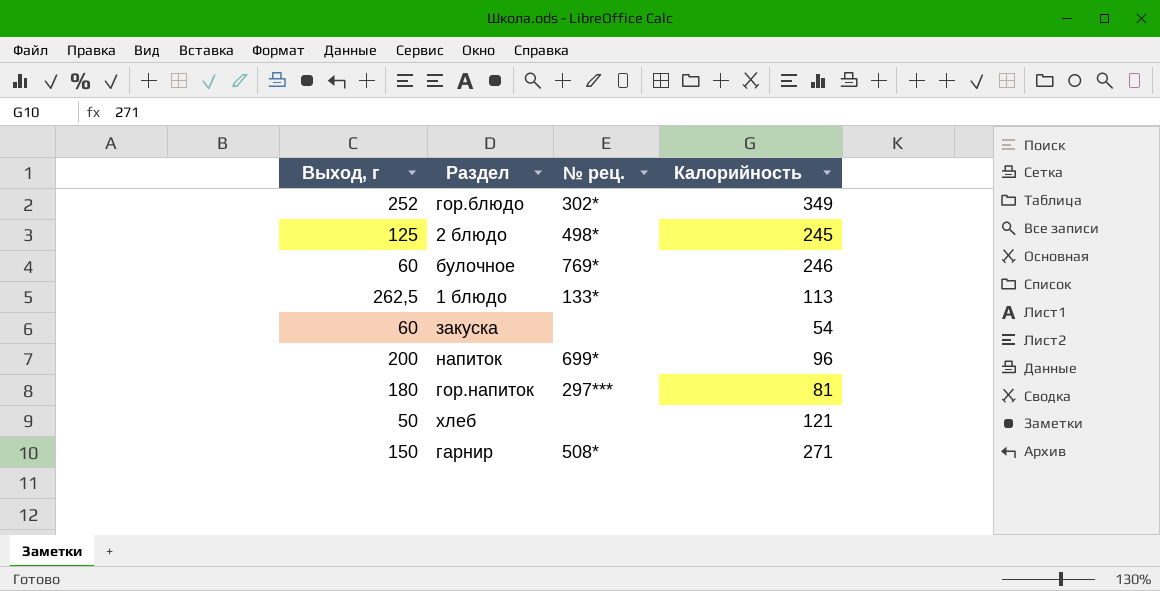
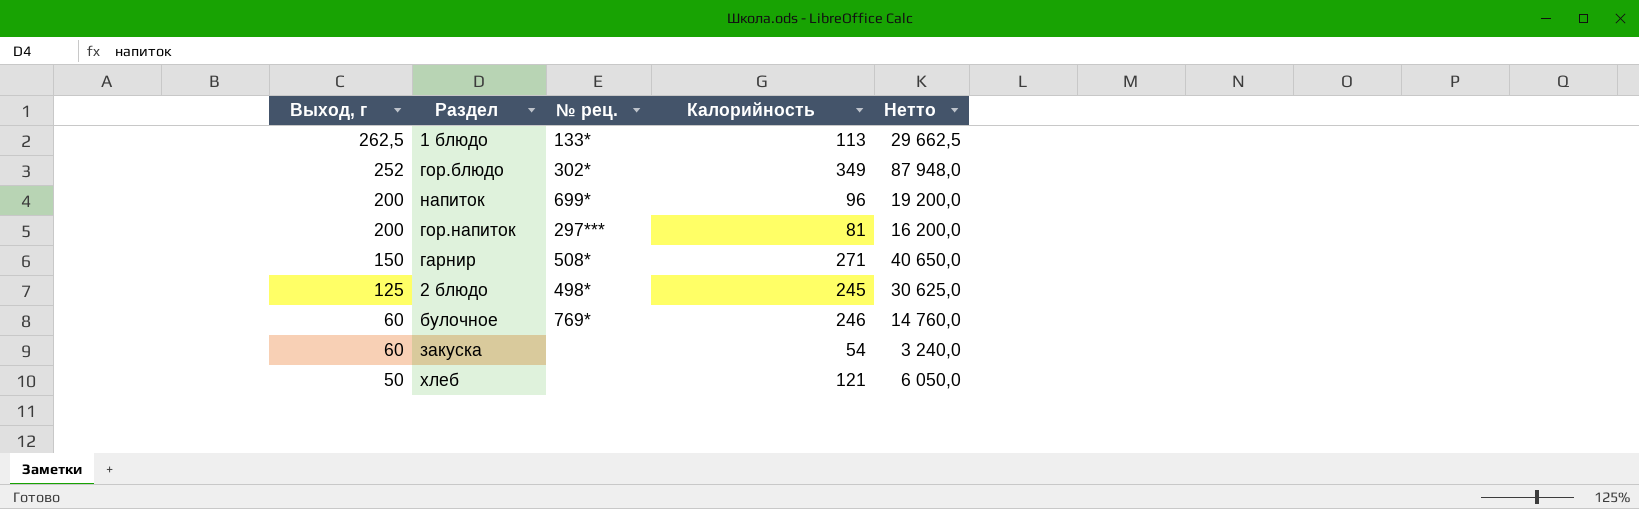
row order: none -> Выход, г descending
column Нетто | formula: none -> [Выход, г] * [Калорийность]
гор.напиток | Выход, г: 180 -> 200

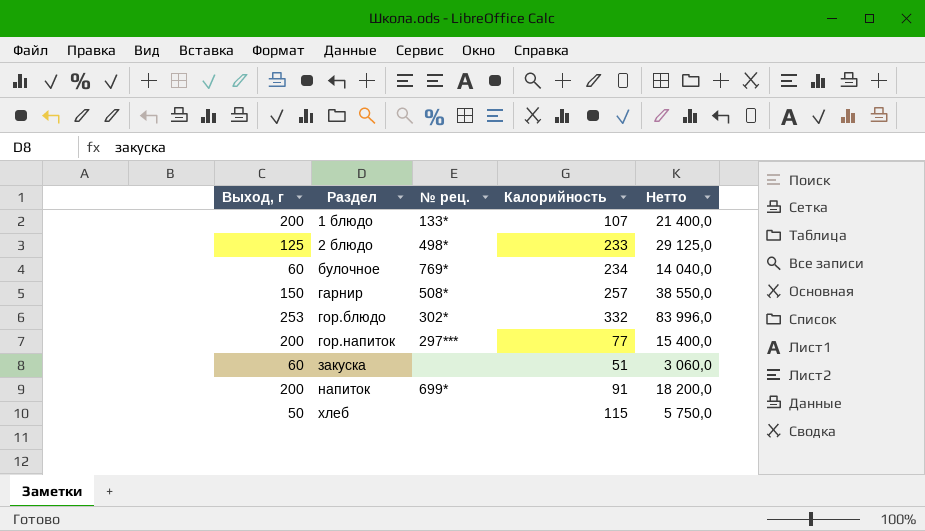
row order: Выход, г descending -> Раздел ascending
1 блюдо | Выход, г: 262,5 -> 200
1 блюдо | Калорийность: 113 -> 107
1 блюдо | Нетто: 29 662,5 -> 21 400,0
2 блюдо | Калорийность: 245 -> 233
2 блюдо | Нетто: 30 625,0 -> 29 125,0
булочное | Калорийность: 246 -> 234
булочное | Нетто: 14 760,0 -> 14 040,0
гарнир | Калорийность: 271 -> 257
гарнир | Нетто: 40 650,0 -> 38 550,0
гор.блюдо | Выход, г: 252 -> 253
гор.блюдо | Калорийность: 349 -> 332
гор.блюдо | Нетто: 87 948,0 -> 83 996,0
гор.напиток | Калорийность: 81 -> 77
гор.напиток | Нетто: 16 200,0 -> 15 400,0
закуска | Калорийность: 54 -> 51
закуска | Нетто: 3 240,0 -> 3 060,0
напиток | Калорийность: 96 -> 91
напиток | Нетто: 19 200,0 -> 18 200,0
хлеб | Калорийность: 121 -> 115
хлеб | Нетто: 6 050,0 -> 5 750,0

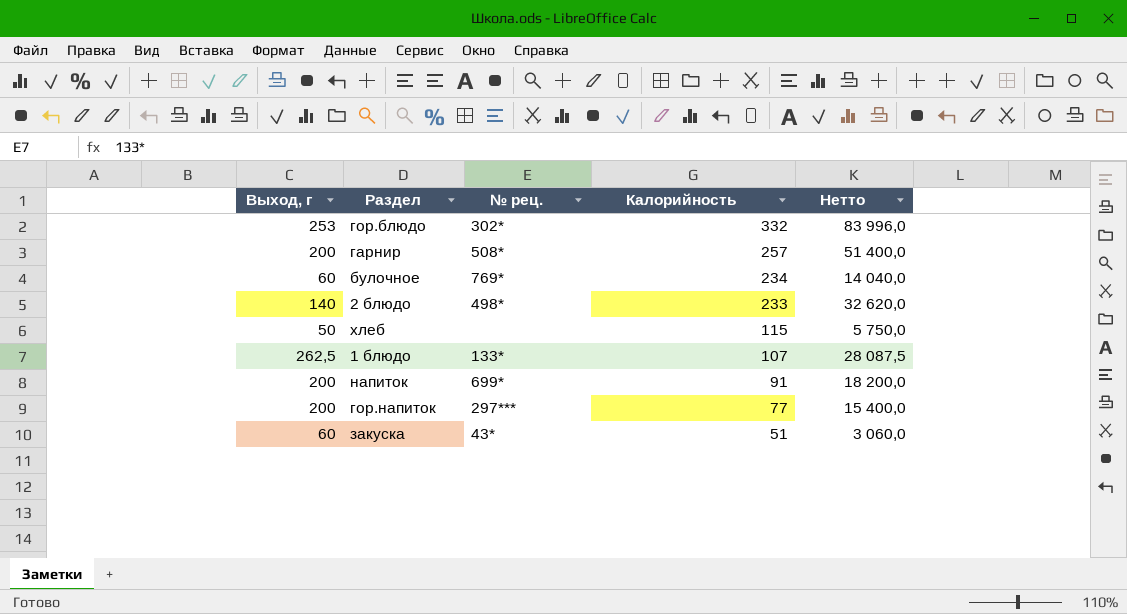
row order: Раздел ascending -> Калорийность descending
гарнир | Выход, г: 150 -> 200
гарнир | Нетто: 38 550,0 -> 51 400,0
2 блюдо | Выход, г: 125 -> 140
2 блюдо | Нетто: 29 125,0 -> 32 620,0
1 блюдо | Выход, г: 200 -> 262,5
1 блюдо | Нетто: 21 400,0 -> 28 087,5
закуска | № рец.: none -> 43*

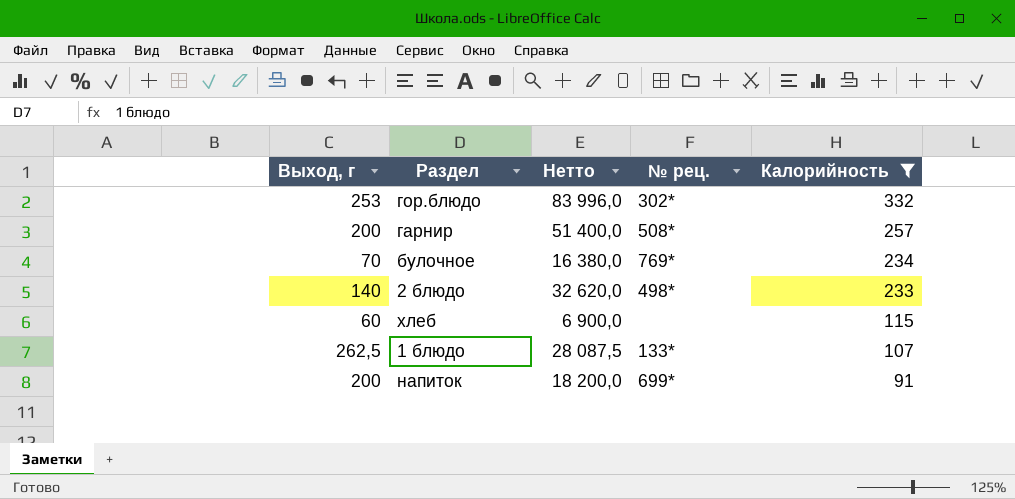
filter: none -> Калорийность >= 91
column Нетто | position: 5 -> 3
булочное | Выход, г: 60 -> 70
булочное | Нетто: 14 040,0 -> 16 380,0
хлеб | Выход, г: 50 -> 60
хлеб | Нетто: 5 750,0 -> 6 900,0

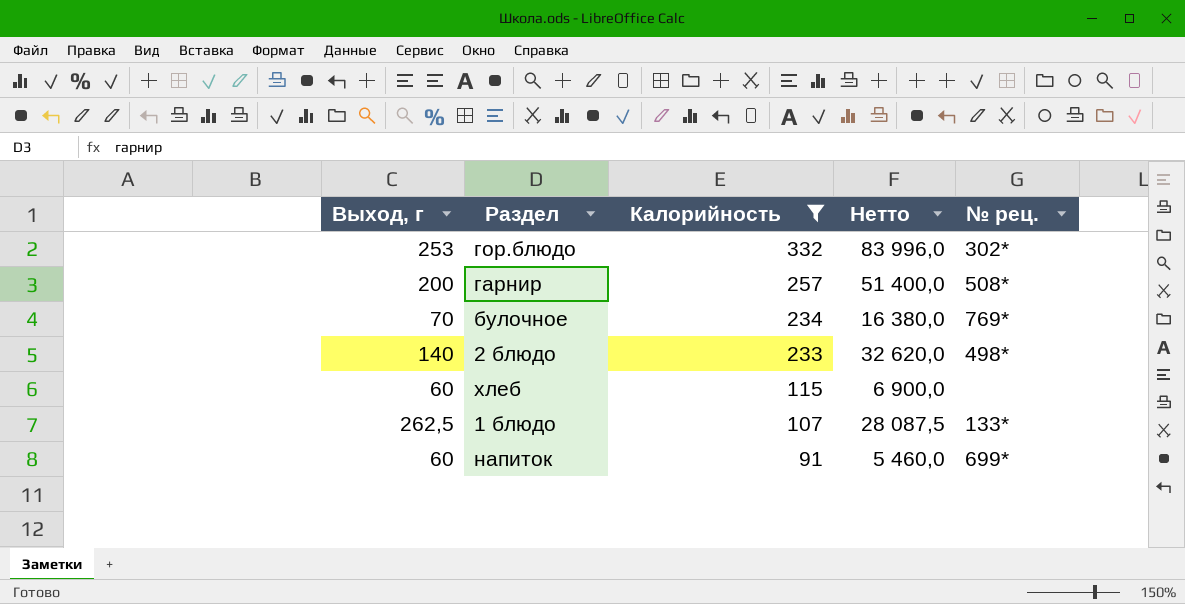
column Калорийность | position: 5 -> 3
напиток | Выход, г: 200 -> 60
напиток | Нетто: 18 200,0 -> 5 460,0

